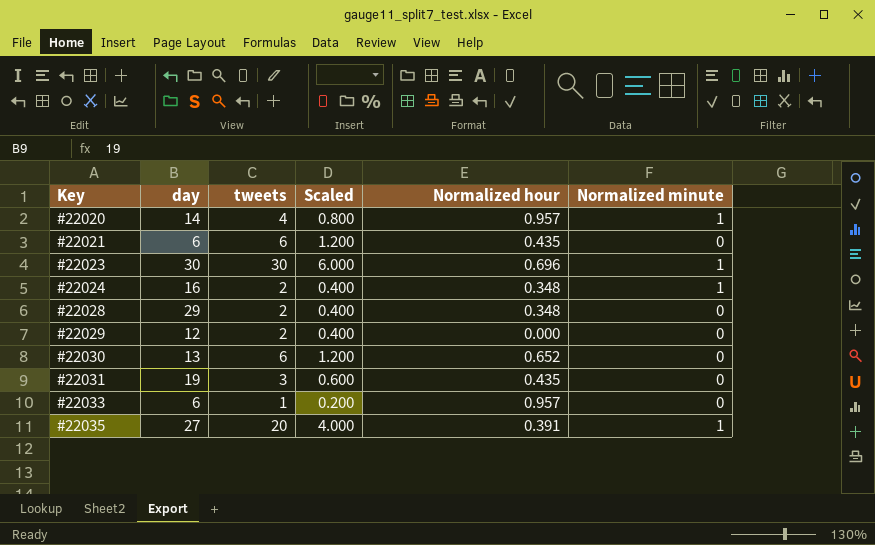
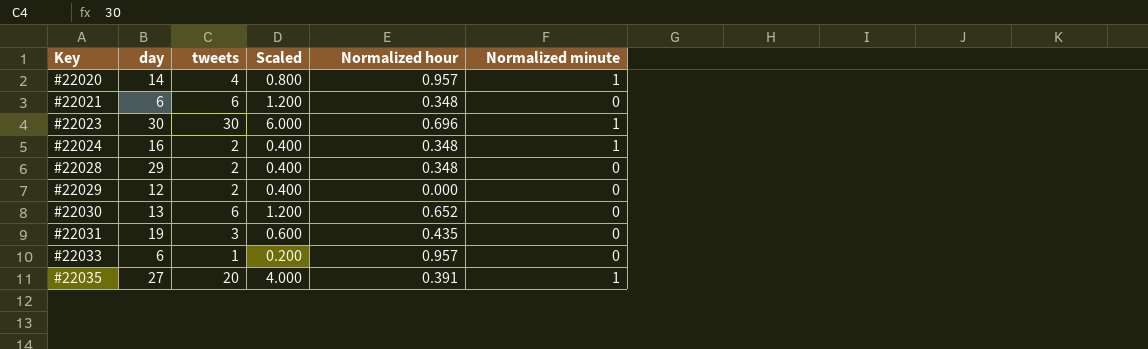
#22021 | Normalized hour: 0.435 -> 0.348

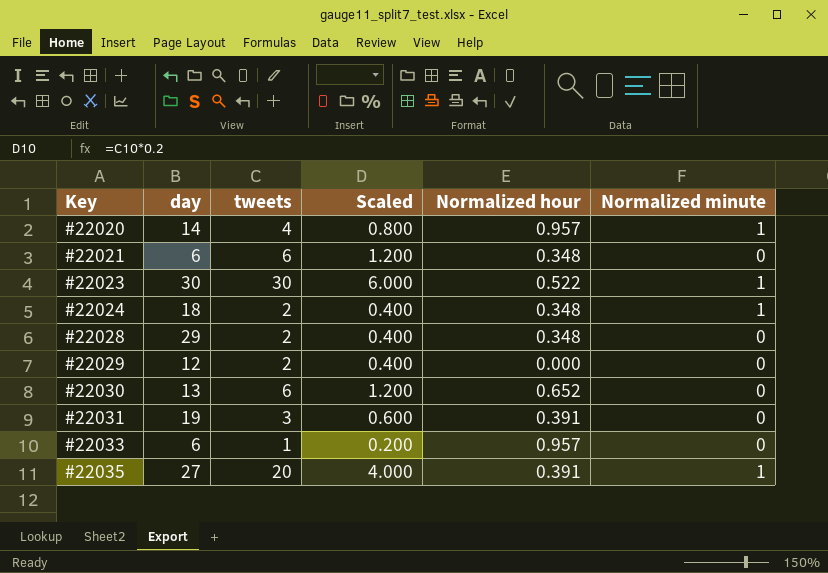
#22023 | Normalized hour: 0.696 -> 0.522
#22024 | day: 16 -> 18
#22031 | Normalized hour: 0.435 -> 0.391

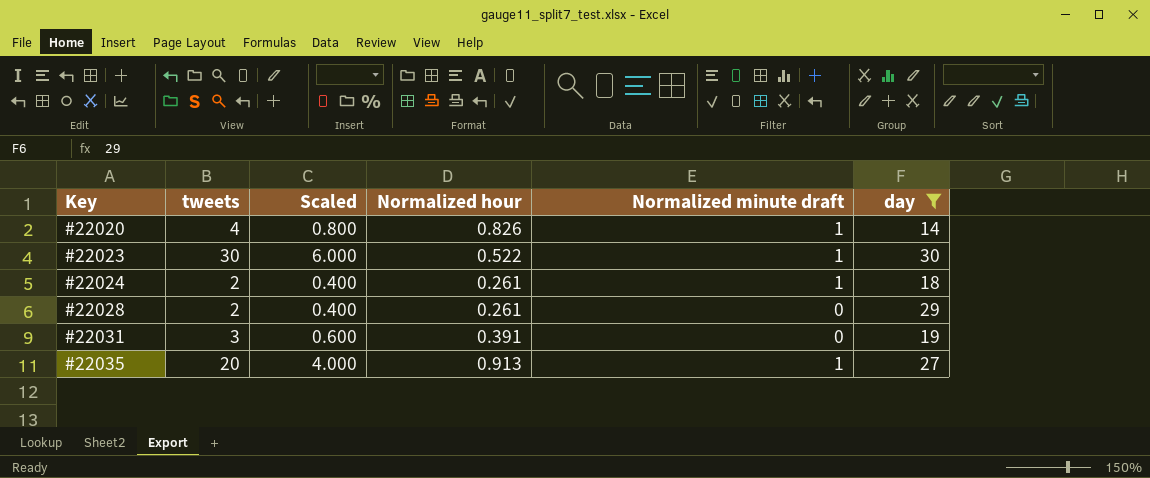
filter: none -> day >= 14
column name: Normalized minute -> Normalized minute draft
column day | position: 2 -> 6
#22020 | Normalized hour: 0.957 -> 0.826
#22024 | Normalized hour: 0.348 -> 0.261
#22028 | Normalized hour: 0.348 -> 0.261
#22035 | Normalized hour: 0.391 -> 0.913

